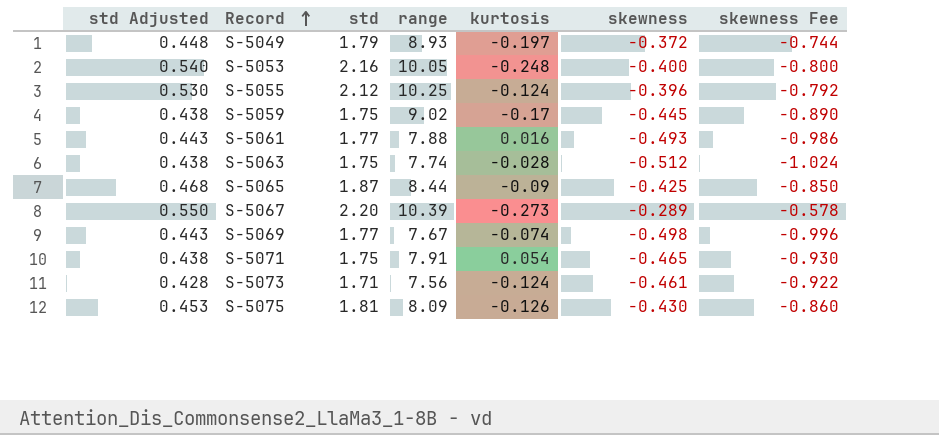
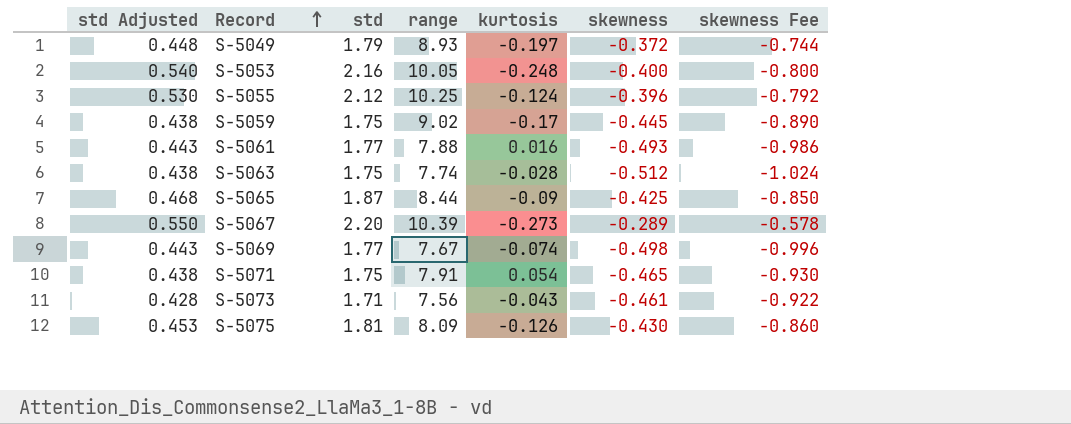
S-5073 | kurtosis: -0.124 -> -0.043

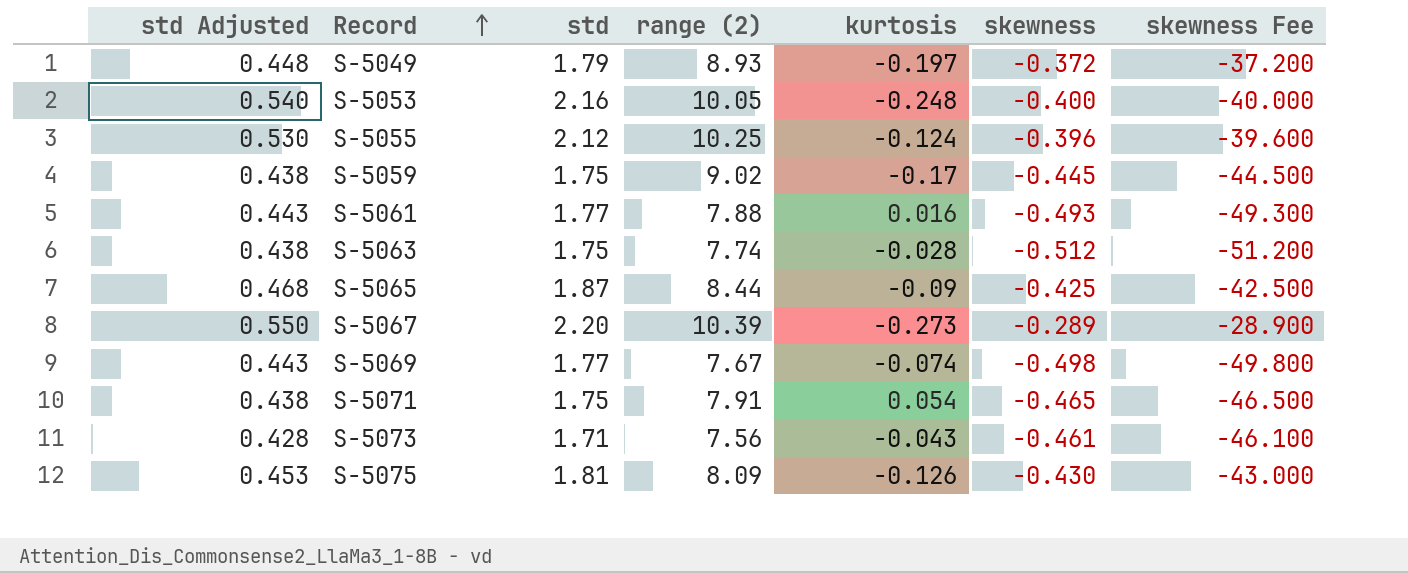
column name: range -> range (2)
column skewness Fee | formula: [skewness] * 2 -> [skewness] * 100

